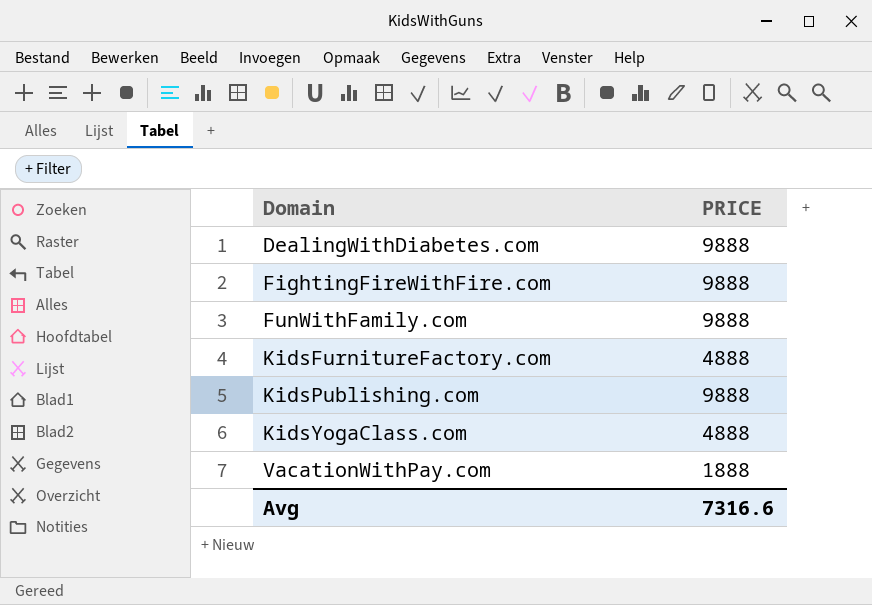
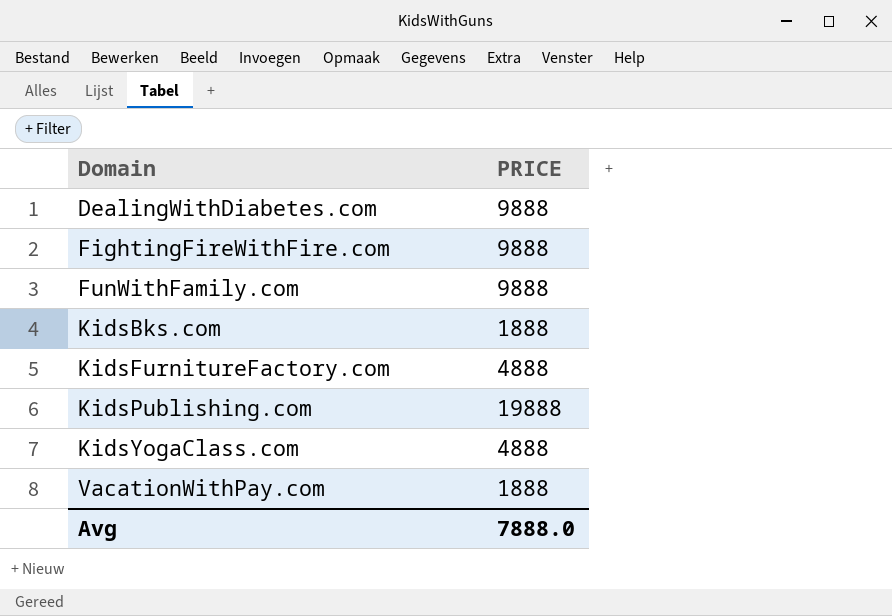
row KidsBks.com: none -> 1888
KidsPublishing.com | PRICE: 9888 -> 19888
Avg | PRICE: 7316.6 -> 7888.0

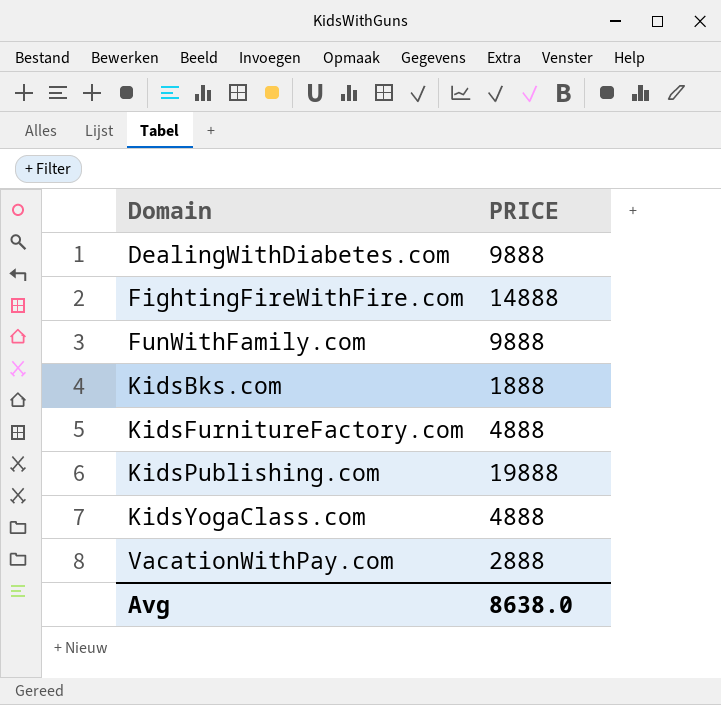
FightingFireWithFire.com | PRICE: 9888 -> 14888
VacationWithPay.com | PRICE: 1888 -> 2888
Avg | PRICE: 7888.0 -> 8638.0

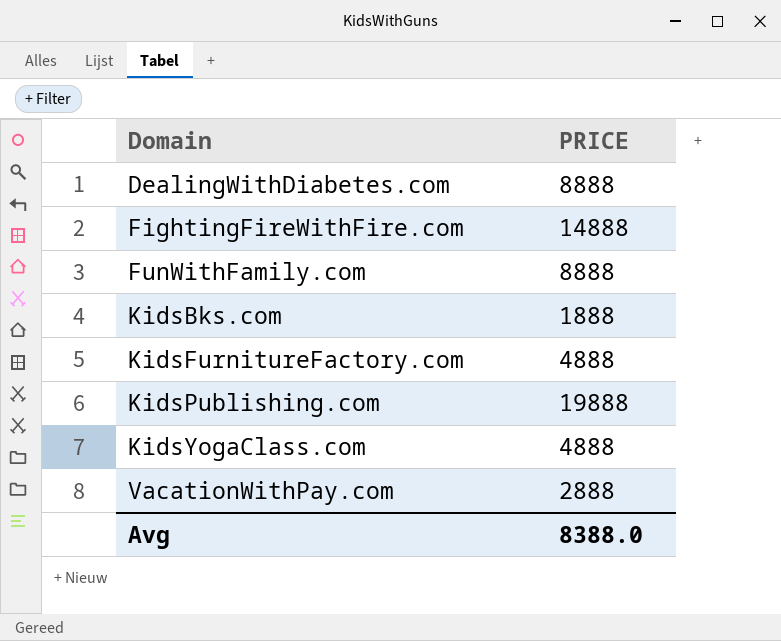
DealingWithDiabetes.com | PRICE: 9888 -> 8888
FunWithFamily.com | PRICE: 9888 -> 8888
Avg | PRICE: 8638.0 -> 8388.0

